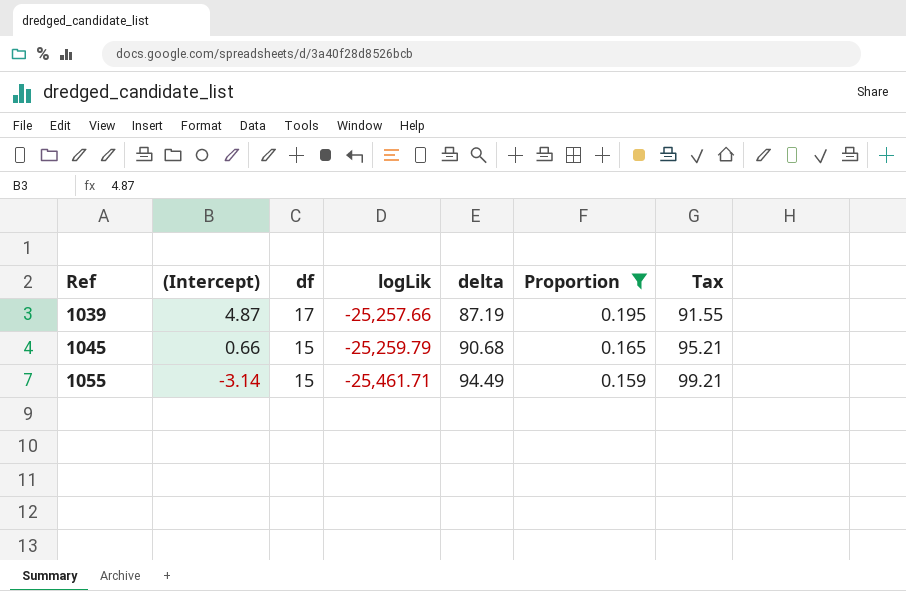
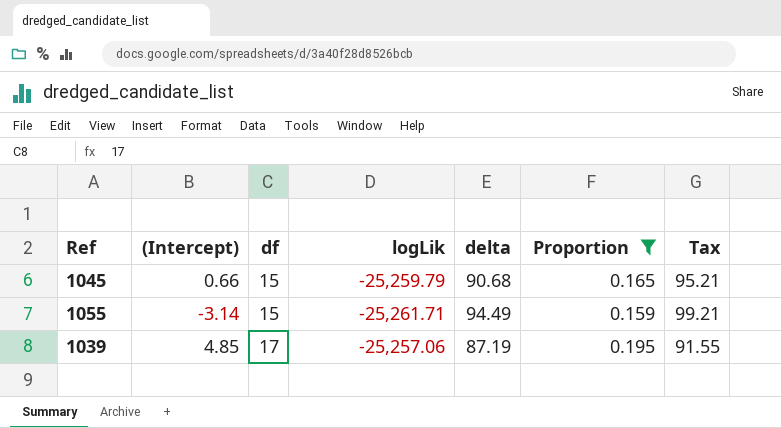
row order: Ref ascending -> df ascending
1055 | logLik: -25,461.71 -> -25,261.71
1039 | (Intercept): 4.87 -> 4.85
1039 | logLik: -25,257.66 -> -25,257.06

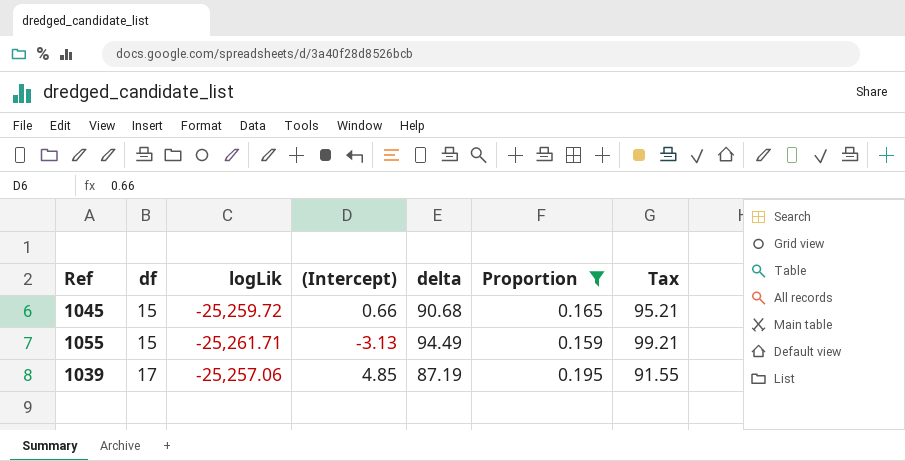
column (Intercept) | position: 2 -> 4
1045 | logLik: -25,259.79 -> -25,259.72
1055 | (Intercept): -3.14 -> -3.13

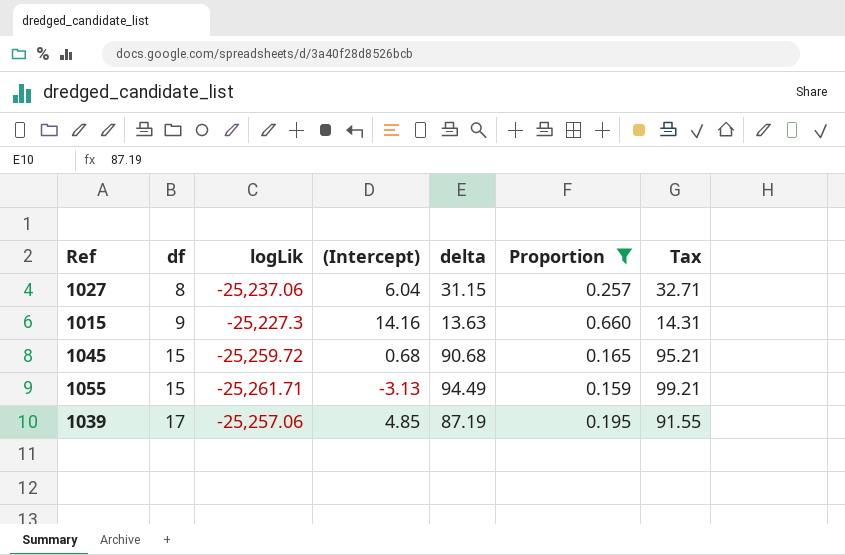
row 1027: none -> 8 | -25,237.06 | 6.04 | 31.15 | 0.257 | 32.71
row 1015: none -> 9 | -25,227.3 | 14.16 | 13.63 | 0.660 | 14.31
1045 | (Intercept): 0.66 -> 0.68

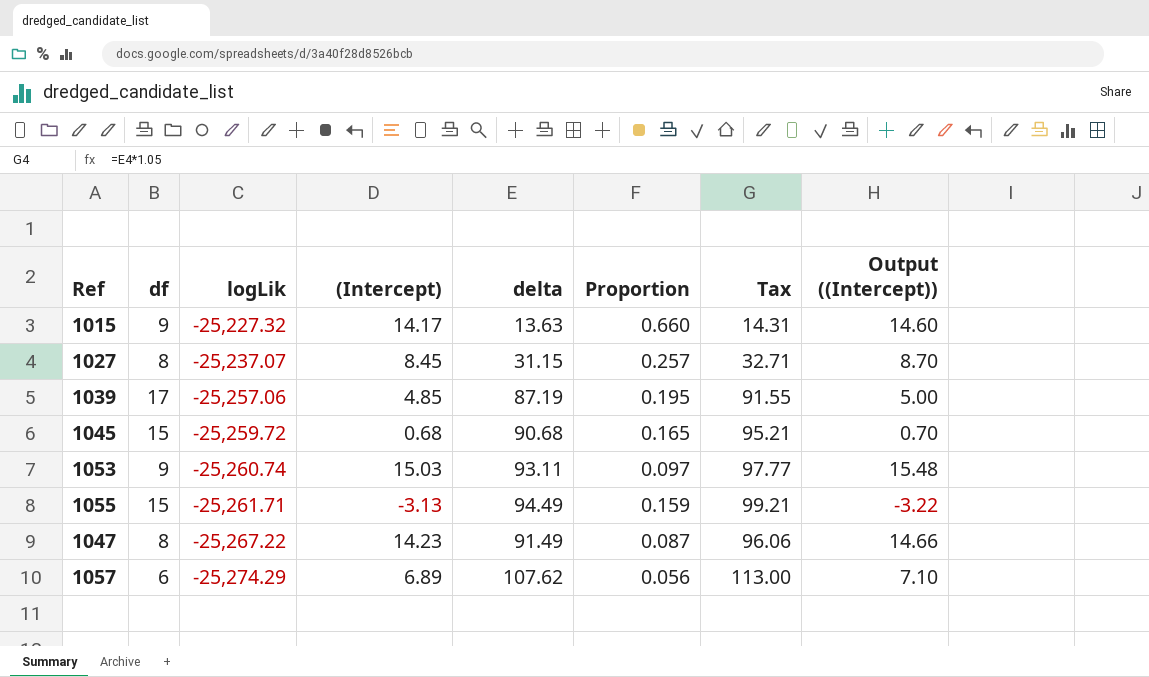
filter: Proportion >= 0.159 -> none
row order: df ascending -> logLik descending
column Output ((Intercept)) | formula: none -> [(Intercept)] * 1.03
1015 | logLik: -25,227.3 -> -25,227.32
1015 | (Intercept): 14.16 -> 14.17
1027 | logLik: -25,237.06 -> -25,237.07
1027 | (Intercept): 6.04 -> 8.45

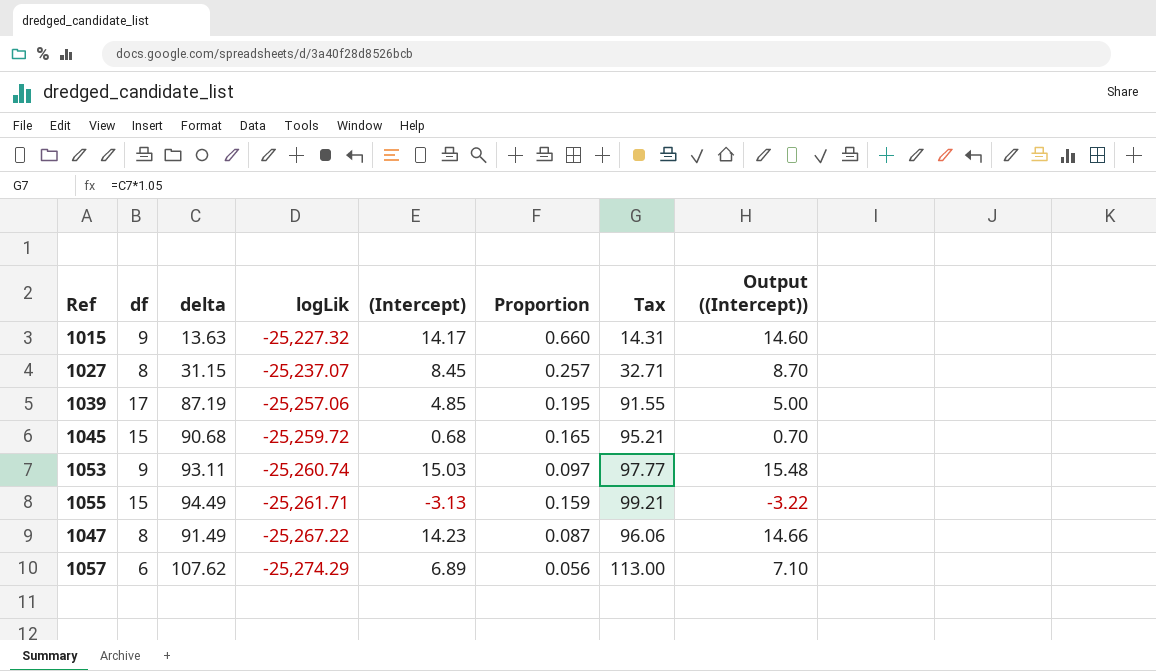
column delta | position: 5 -> 3

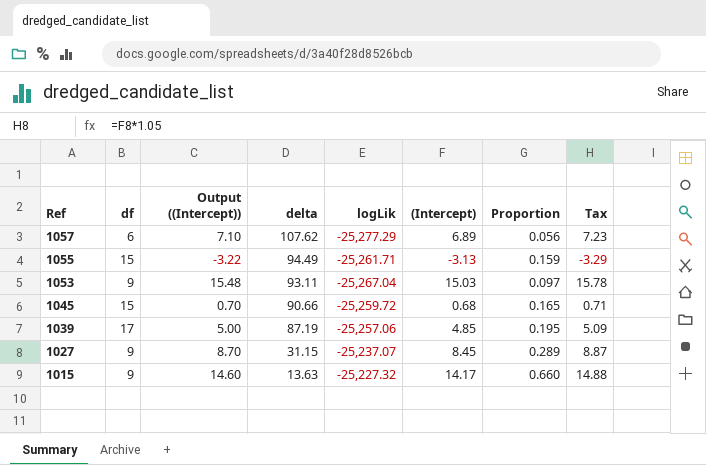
row order: logLik descending -> Ref descending
column Output ((Intercept)) | position: 8 -> 3
column Tax | formula: [delta] * 1.05 -> [(Intercept)] * 1.05
row 1047: 8 | 91.49 | -25,267.22 | 14.23 | 0.087 | 96.06 | 14.66 -> none
1057 | logLik: -25,274.29 -> -25,277.29
1053 | logLik: -25,260.74 -> -25,267.04
1045 | delta: 90.68 -> 90.66
1027 | df: 8 -> 9
1027 | Proportion: 0.257 -> 0.289

